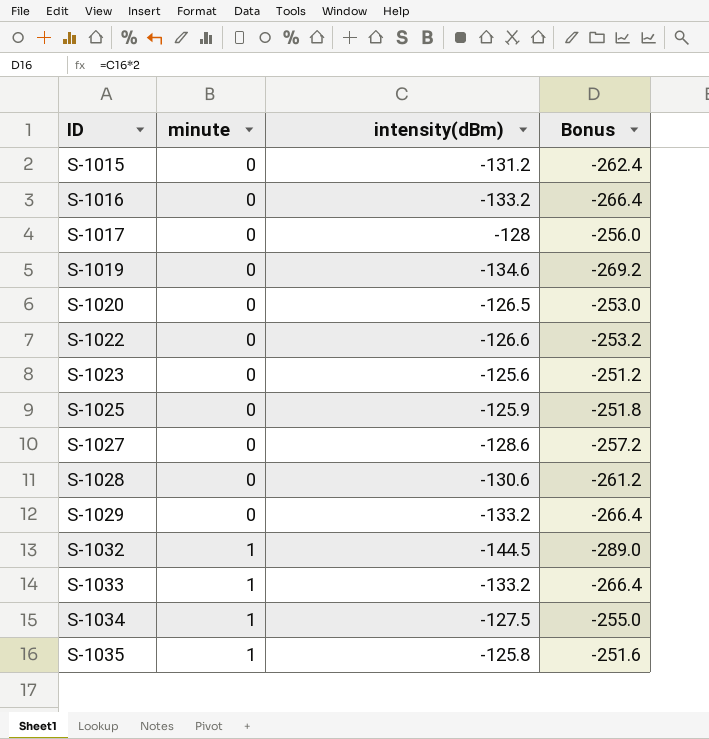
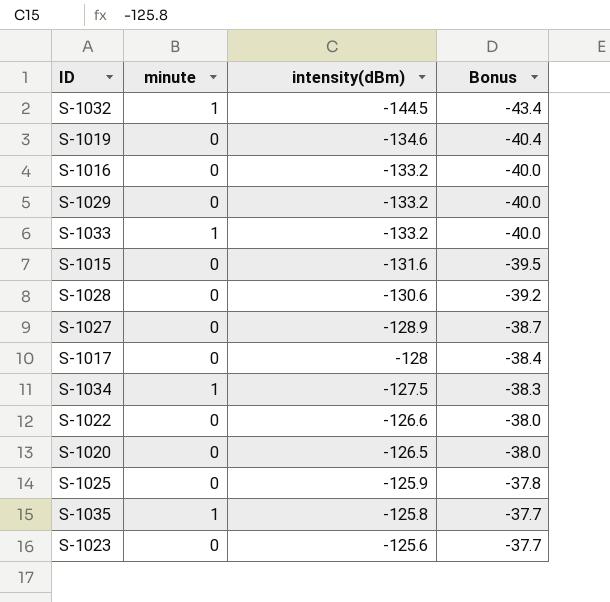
row order: ID ascending -> intensity(dBm) ascending
column Bonus | formula: [intensity(dBm)] * 2 -> [intensity(dBm)] * 0.3
S-1015 | intensity(dBm): -131.2 -> -131.6
S-1027 | intensity(dBm): -128.6 -> -128.9

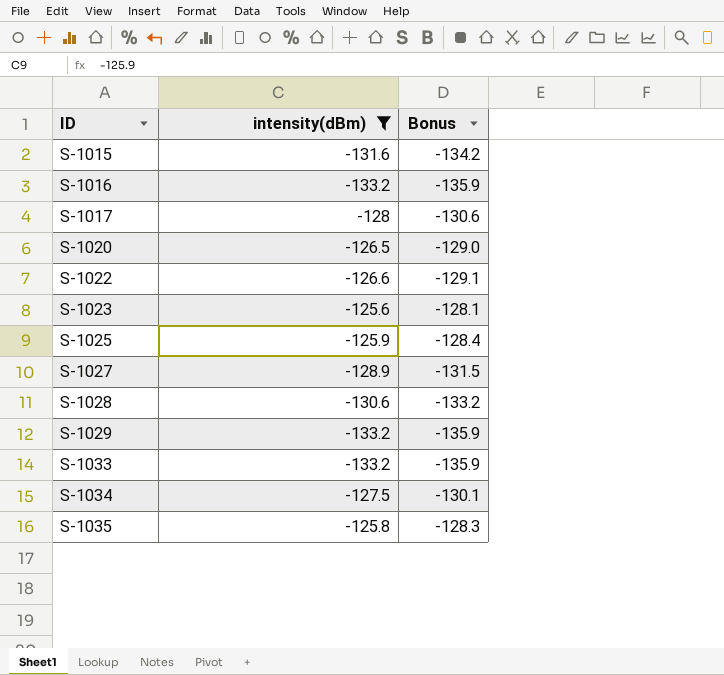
filter: none -> intensity(dBm) >= -133.2
row order: intensity(dBm) ascending -> ID ascending
column minute | position: 2 -> none
column Bonus | formula: [intensity(dBm)] * 0.3 -> [intensity(dBm)] * 1.02

